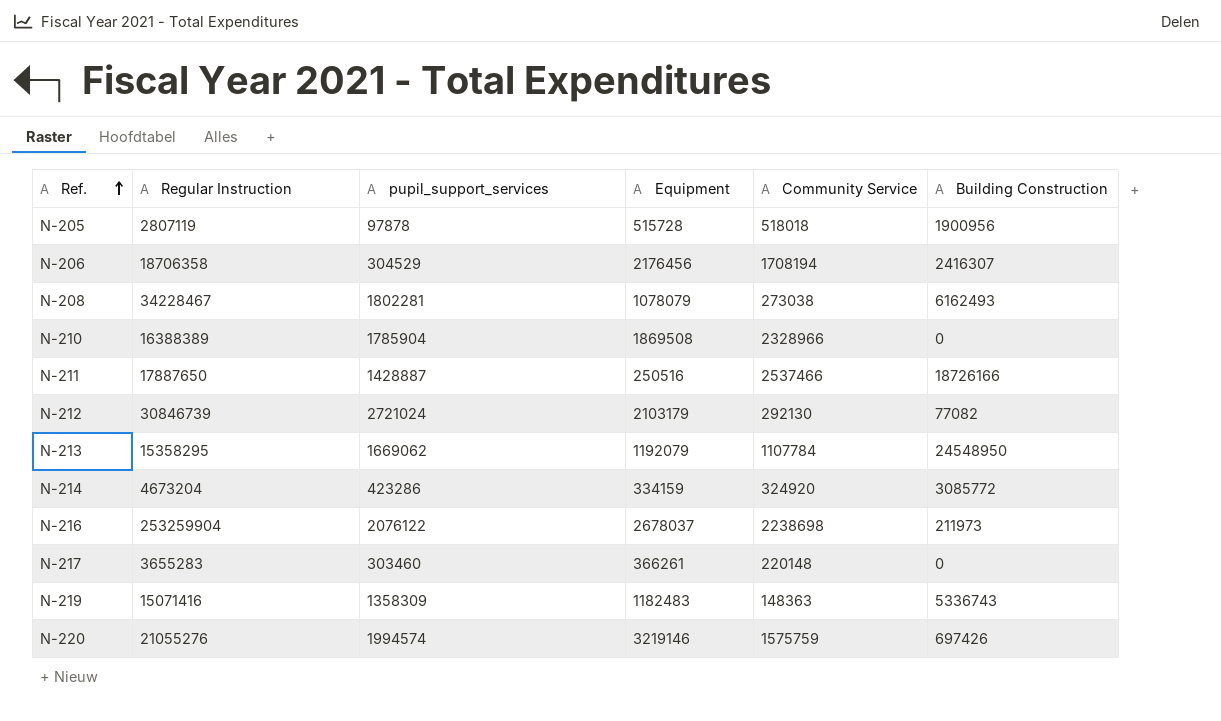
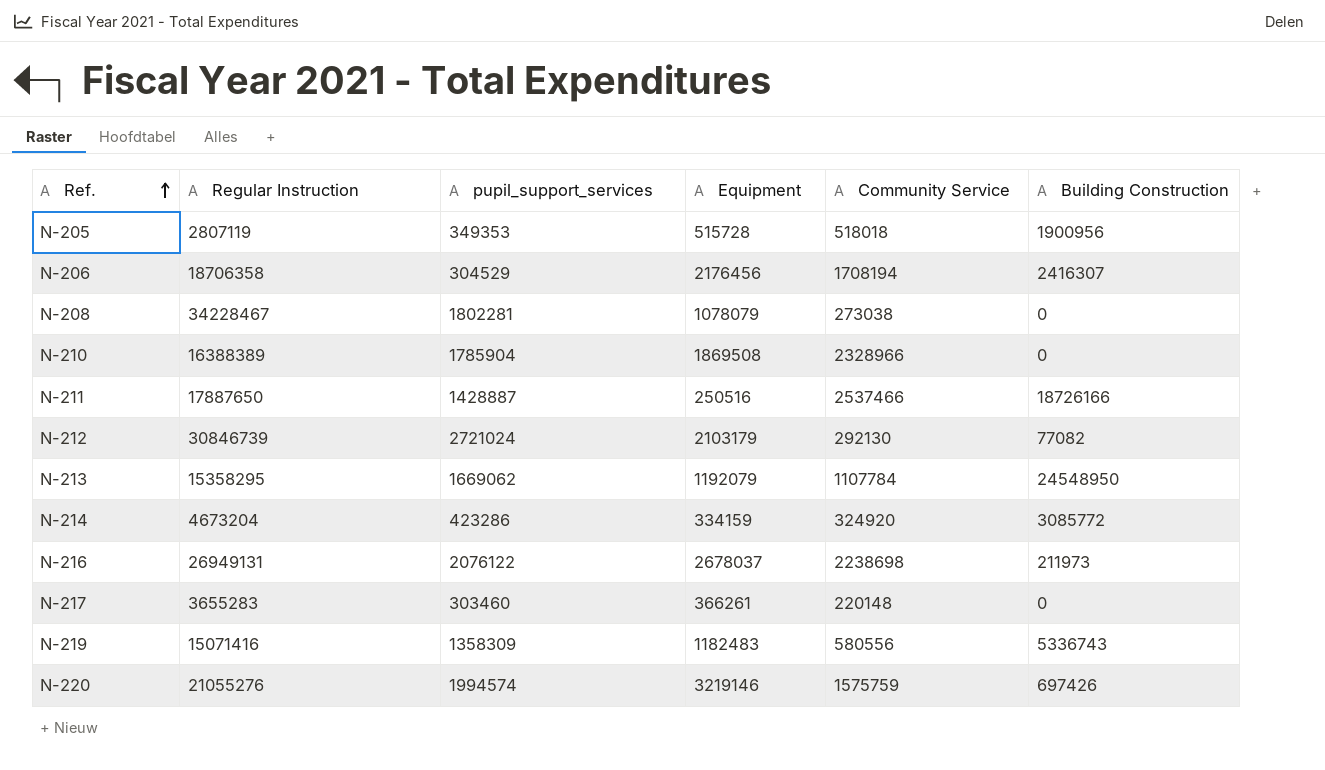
N-205 | pupil_support_services: 97878 -> 349353
N-208 | Building Construction: 6162493 -> 0
N-216 | Regular Instruction: 253259904 -> 26949131
N-219 | Community Service: 148363 -> 580556

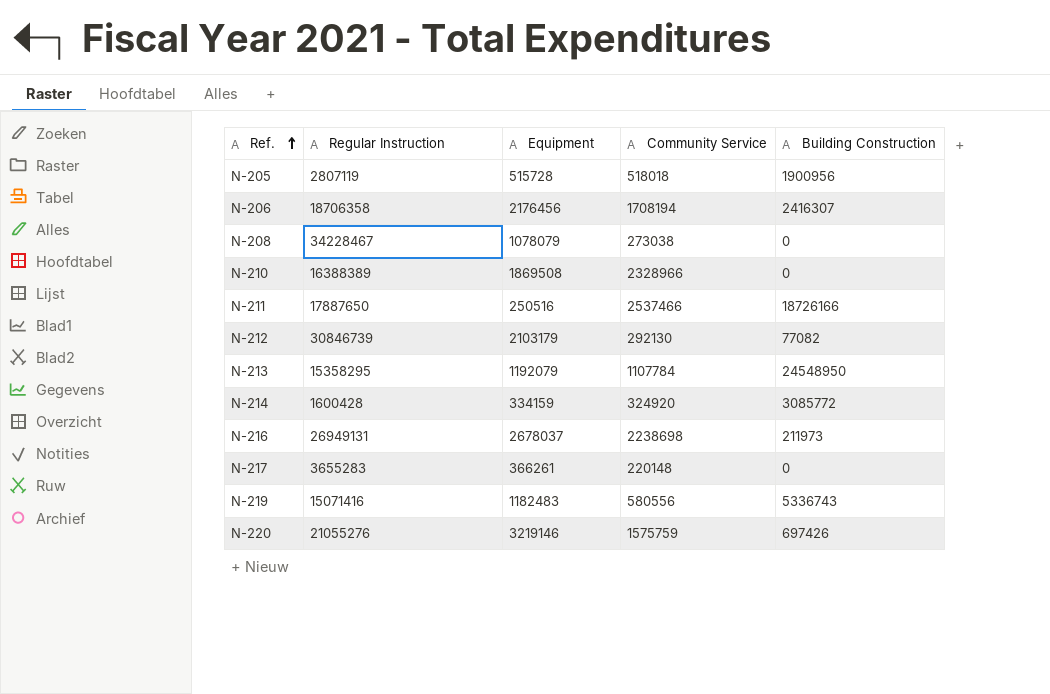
column pupil_support_services | position: 3 -> none
N-214 | Regular Instruction: 4673204 -> 1600428

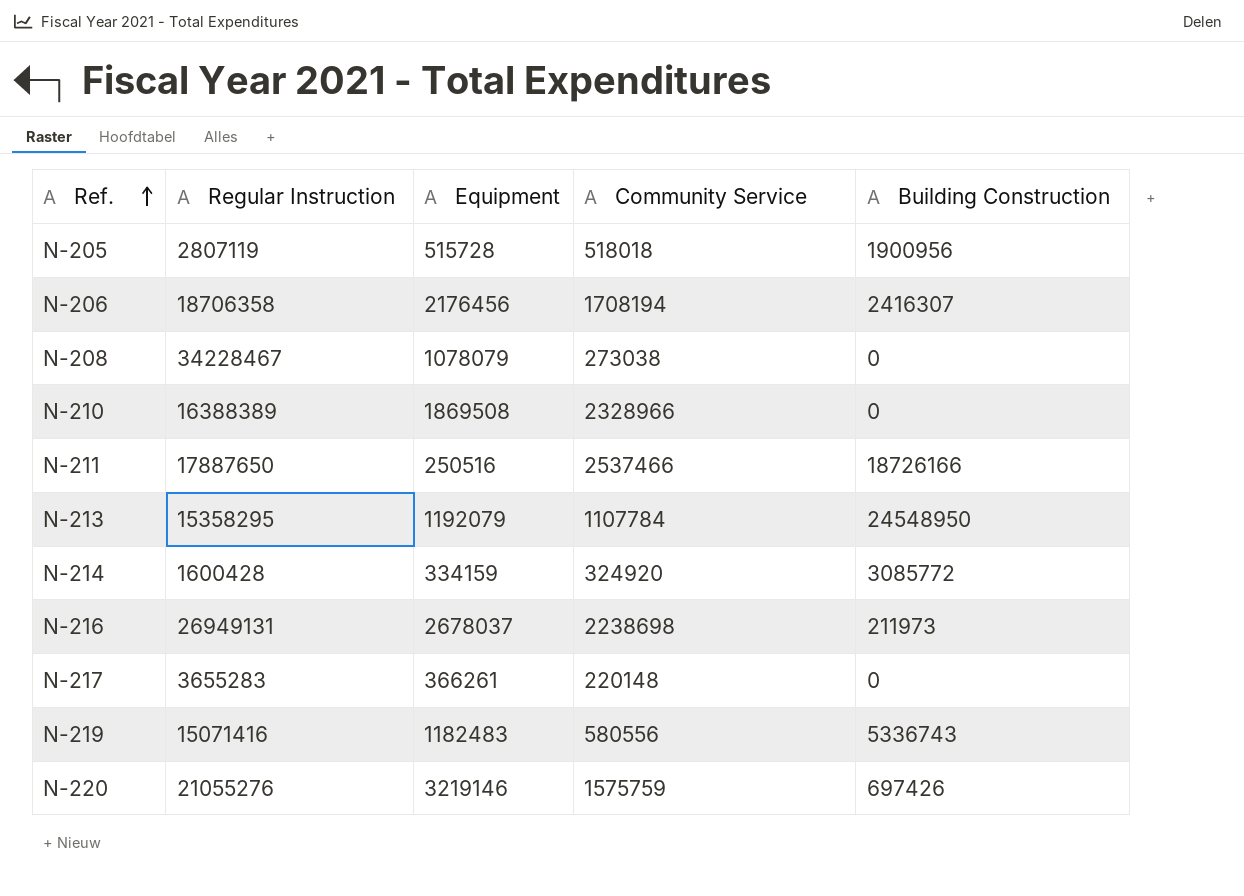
row N-212: 30846739 | 2103179 | 292130 | 77082 -> none

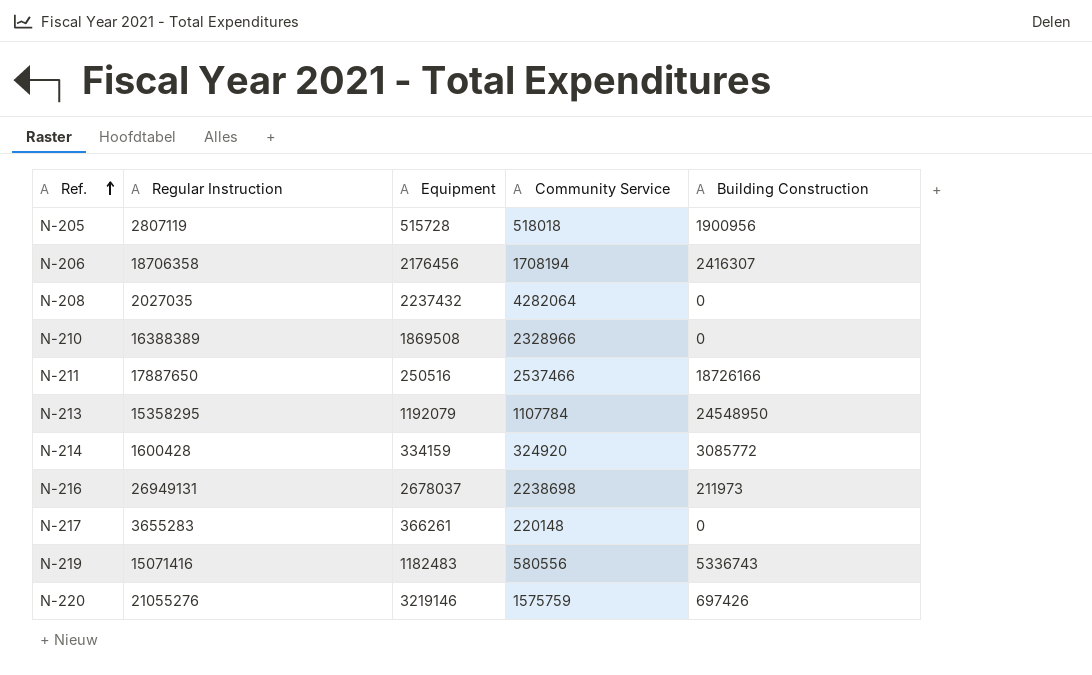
N-208 | Regular Instruction: 34228467 -> 2027035
N-208 | Equipment: 1078079 -> 2237432
N-208 | Community Service: 273038 -> 4282064

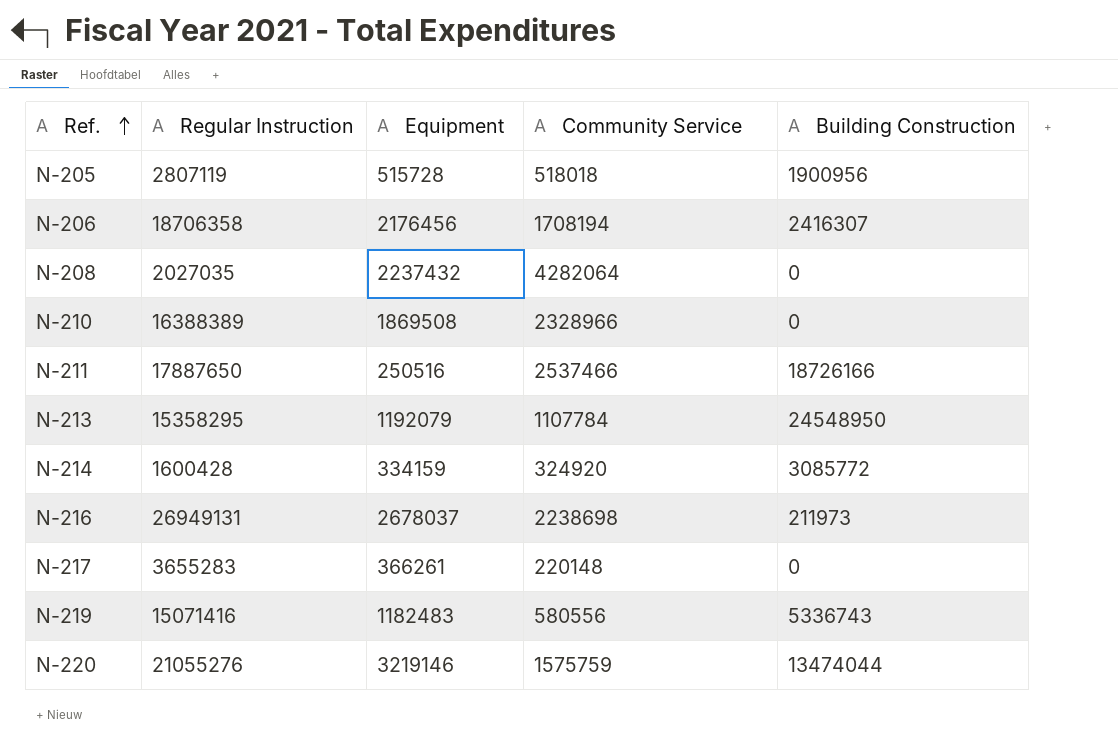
N-220 | Building Construction: 697426 -> 13474044

